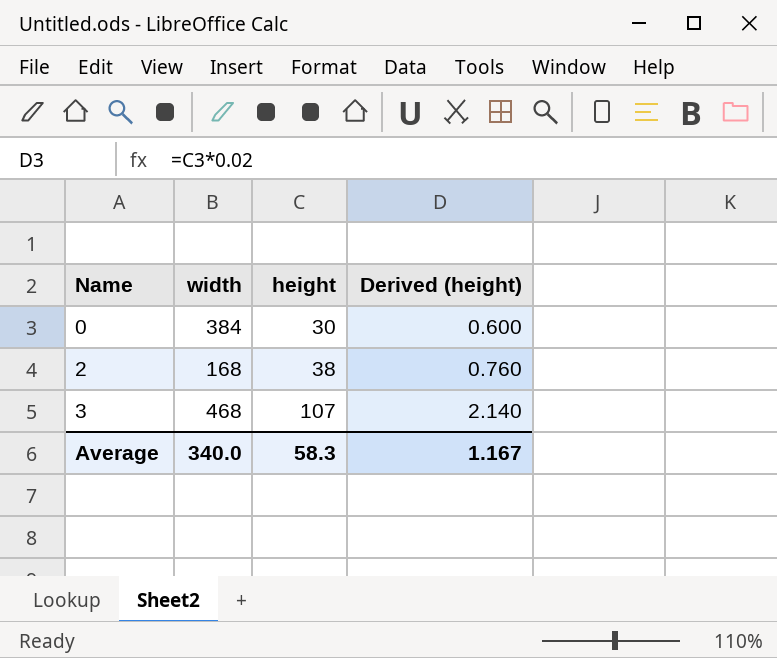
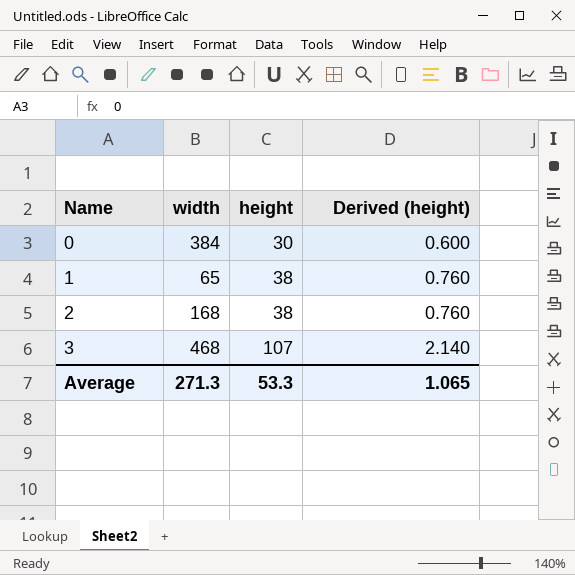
row 1: none -> 65 | 38 | 0.760
Average | width: 340.0 -> 271.3
Average | height: 58.3 -> 53.3
Average | Derived (height): 1.167 -> 1.065

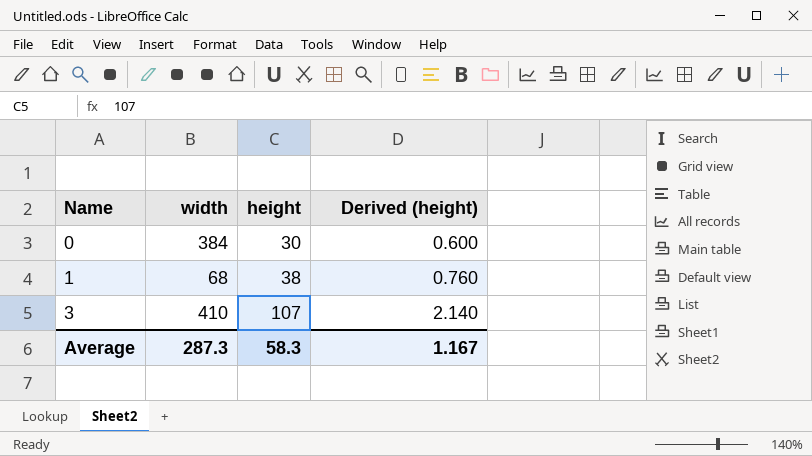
row 2: 168 | 38 | 0.760 -> none
1 | width: 65 -> 68
3 | width: 468 -> 410
Average | width: 271.3 -> 287.3
Average | height: 53.3 -> 58.3
Average | Derived (height): 1.065 -> 1.167

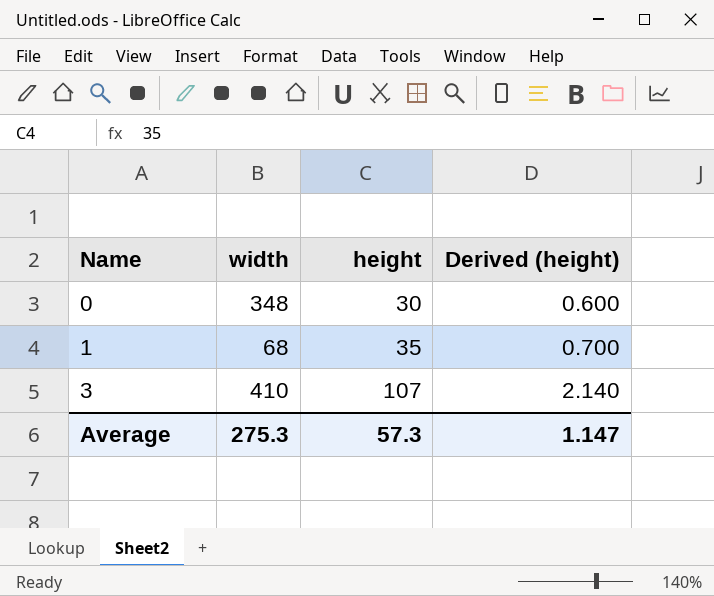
0 | width: 384 -> 348
1 | height: 38 -> 35
1 | Derived (height): 0.760 -> 0.700
Average | width: 287.3 -> 275.3
Average | height: 58.3 -> 57.3
Average | Derived (height): 1.167 -> 1.147

